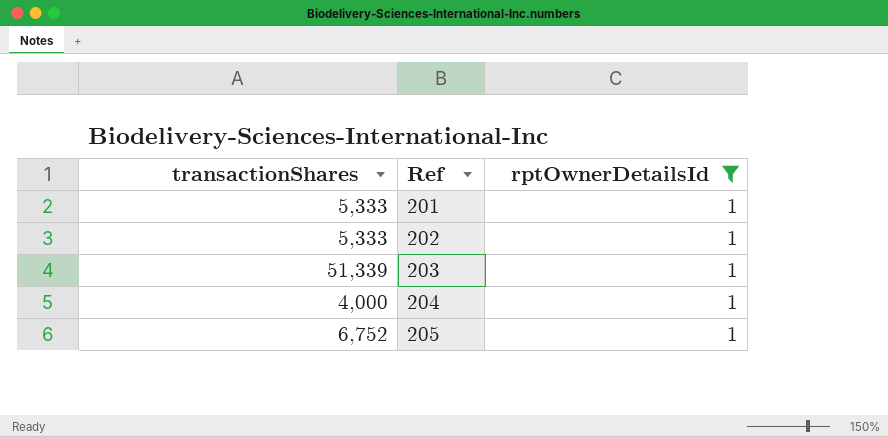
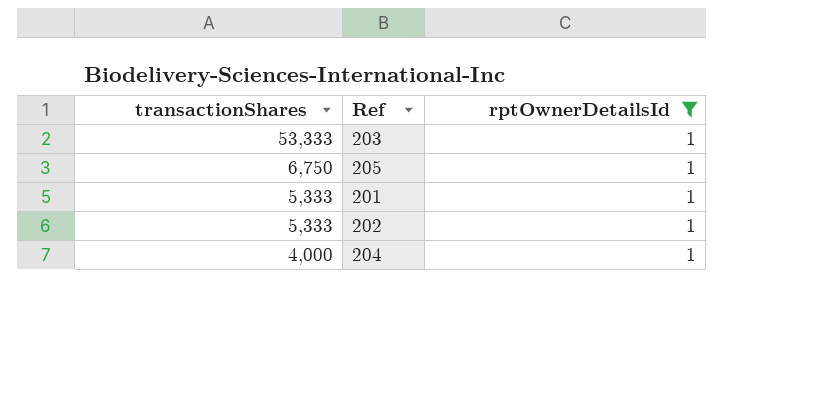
row order: Ref ascending -> transactionShares descending
203 | transactionShares: 51,339 -> 53,333
205 | transactionShares: 6,752 -> 6,750

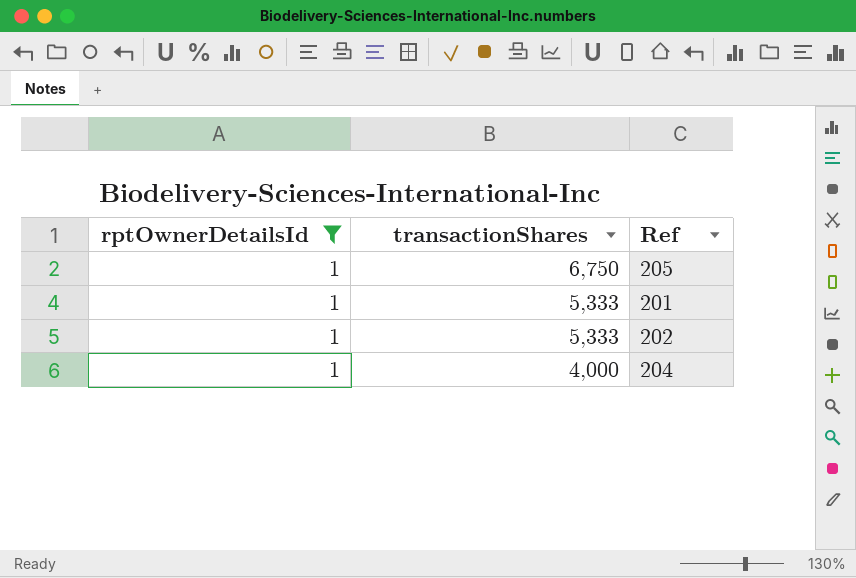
column rptOwnerDetailsId | position: 3 -> 1
row 203: 53,333 | 1 -> none

